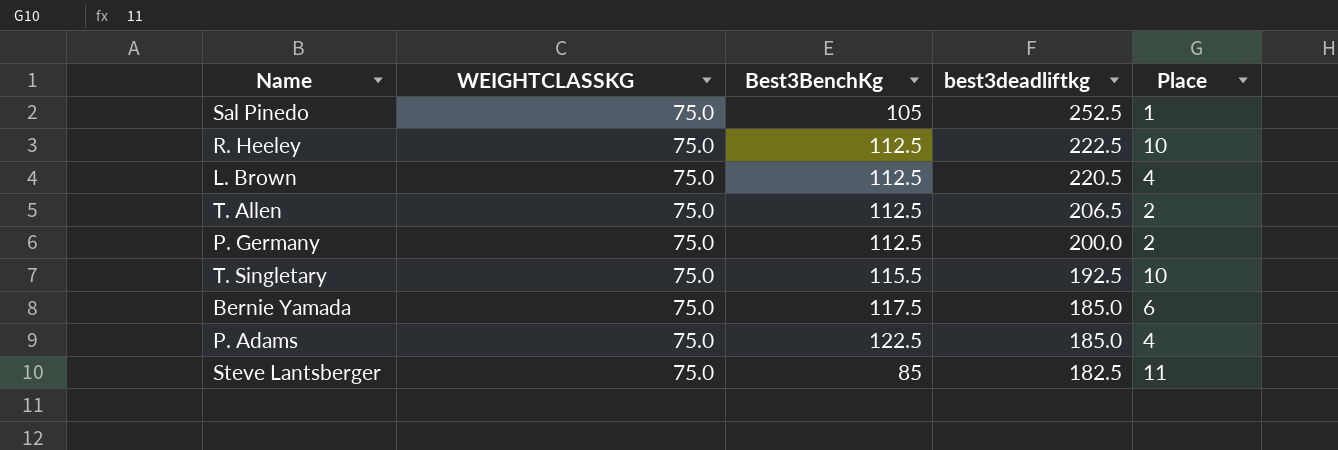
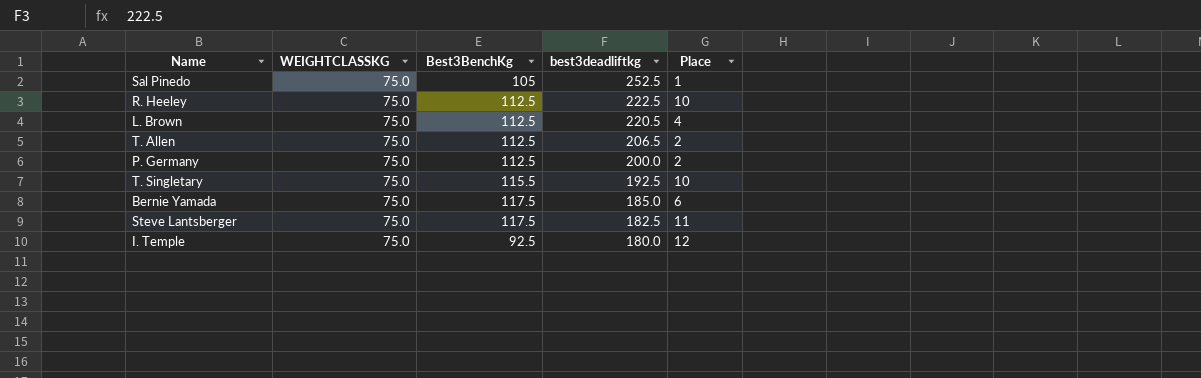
row P. Adams: 75.0 | 122.5 | 185.0 | 4 -> none
Steve Lantsberger | Best3BenchKg: 85 -> 117.5
row I. Temple: none -> 75.0 | 92.5 | 180.0 | 12

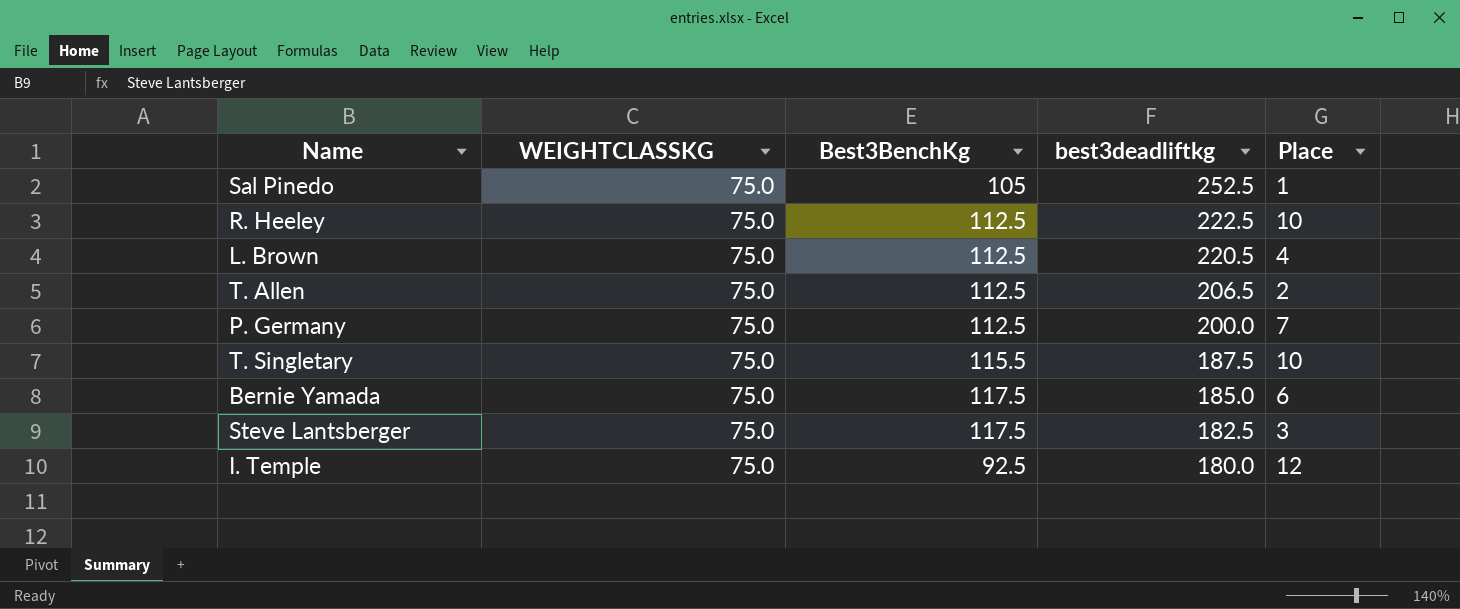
P. Germany | Place: 2 -> 7
T. Singletary | best3deadliftkg: 192.5 -> 187.5
Steve Lantsberger | Place: 11 -> 3

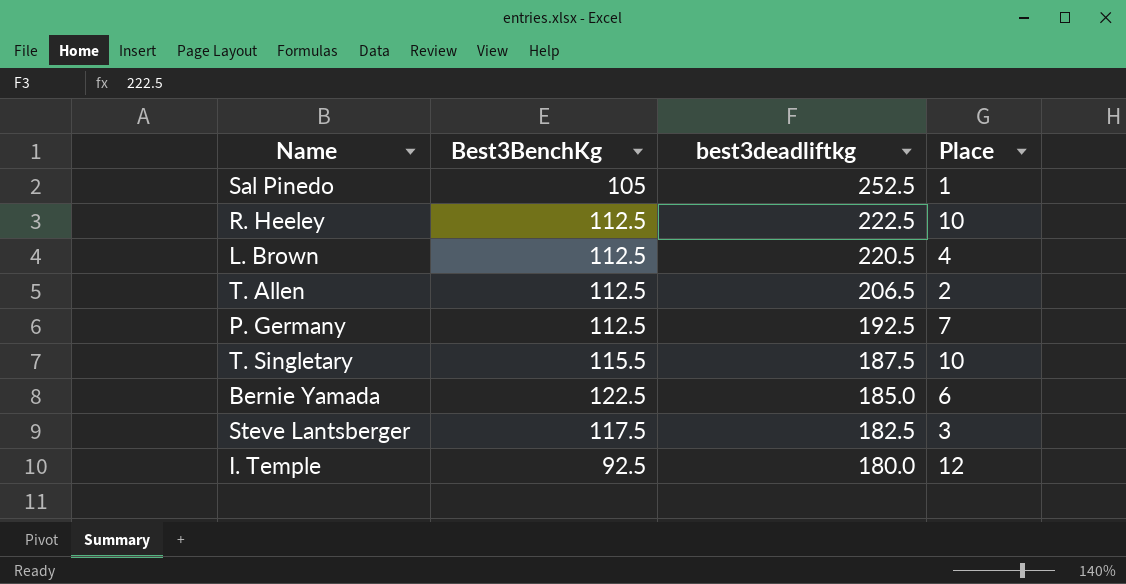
column WEIGHTCLASSKG | position: 2 -> none
P. Germany | best3deadliftkg: 200.0 -> 192.5
Bernie Yamada | Best3BenchKg: 117.5 -> 122.5

